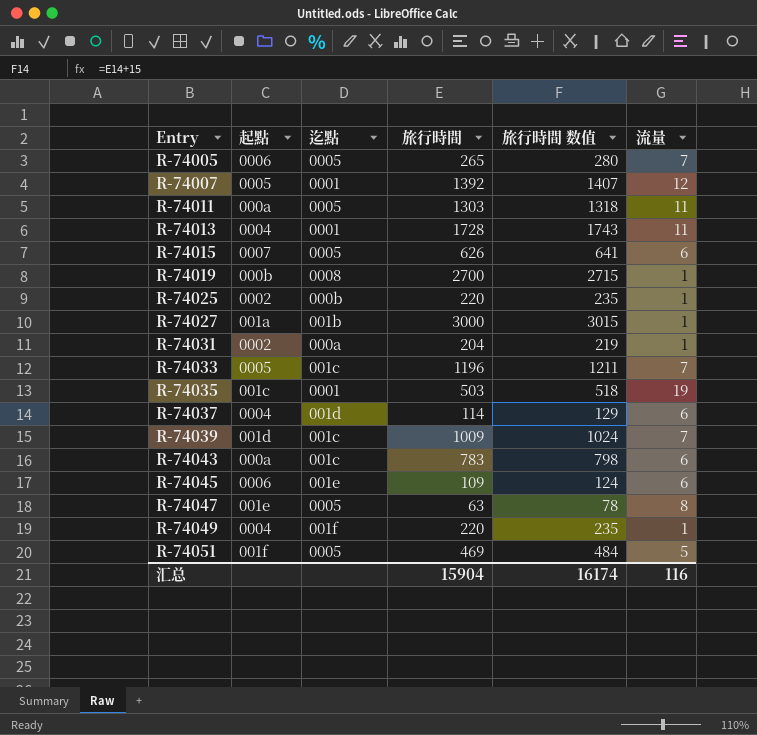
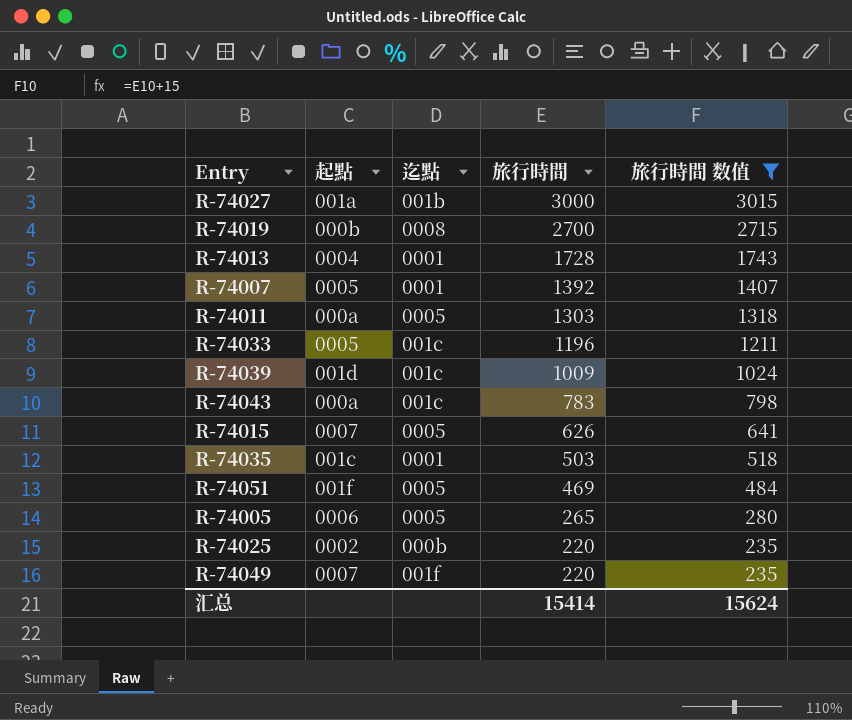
filter: none -> 旅行時間 数值 >= 235
row order: Entry ascending -> 旅行時間 descending
column 流量 | position: 6 -> none
R-74049 | 起點: 0004 -> 0007
汇总 | 旅行時間: 15904 -> 15414
汇总 | 旅行時間 数值: 16174 -> 15624

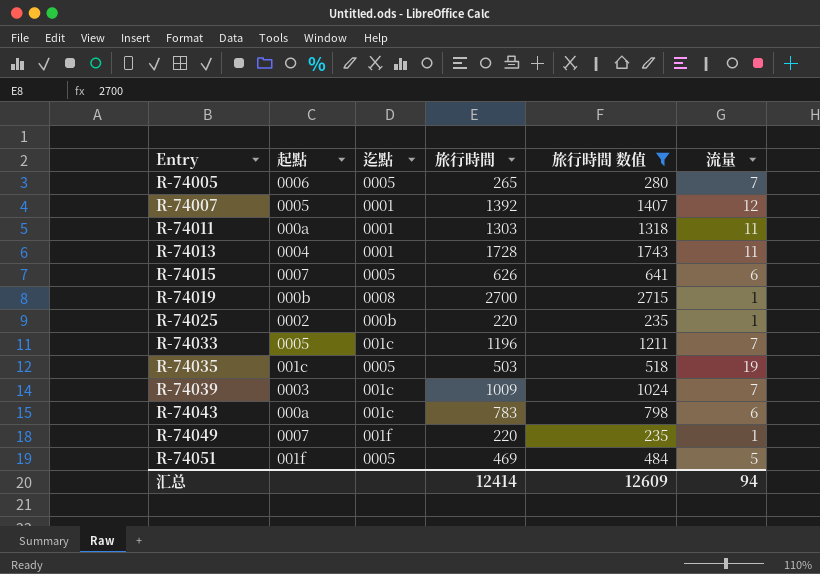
row order: 旅行時間 descending -> Entry ascending
column 流量 | position: none -> 6
row R-74027: 001a | 001b | 3000 | 3015 -> none
R-74011 | 迄點: 0005 -> 0001
R-74035 | 迄點: 0001 -> 0005
R-74039 | 起點: 001d -> 0003
汇总 | 旅行時間: 15414 -> 12414
汇总 | 旅行時間 数值: 15624 -> 12609

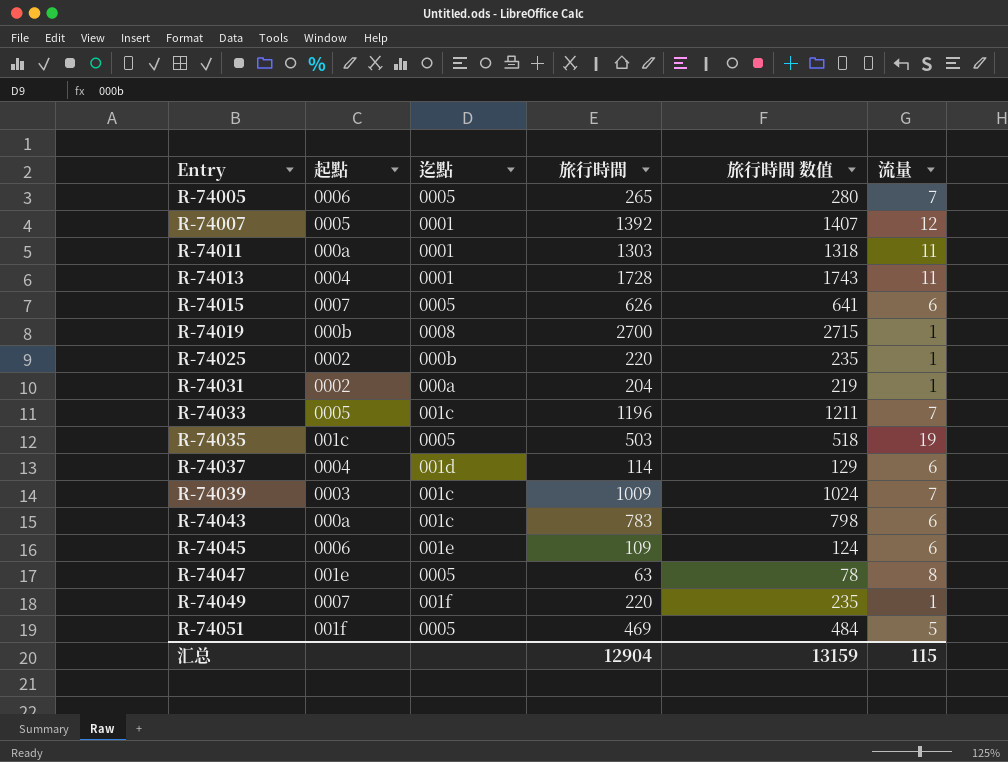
filter: 旅行時間 数值 >= 235 -> none
汇总 | 旅行時間: 12414 -> 12904
汇总 | 旅行時間 数值: 12609 -> 13159
汇总 | 流量: 94 -> 115

